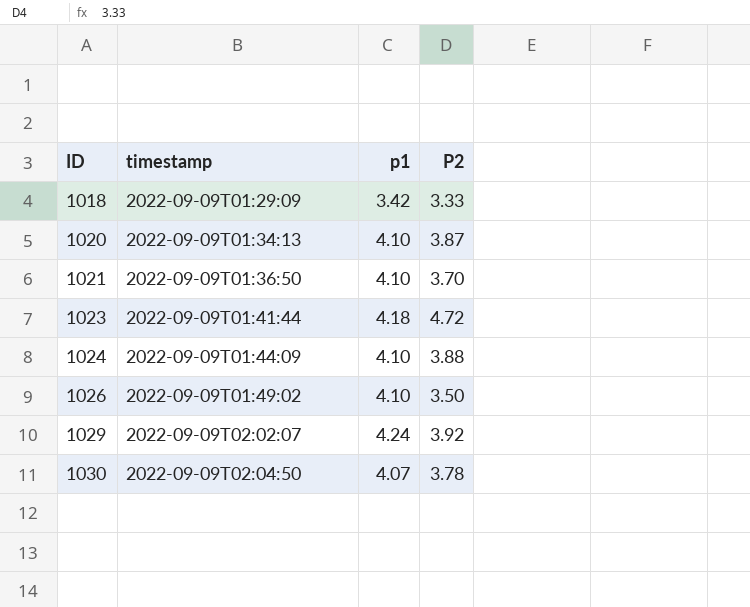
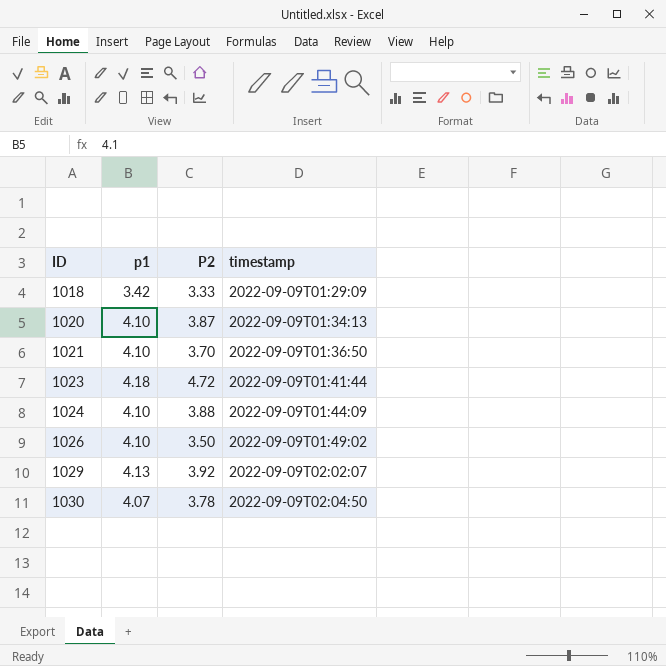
column timestamp | position: 2 -> 4
1029 | p1: 4.24 -> 4.13

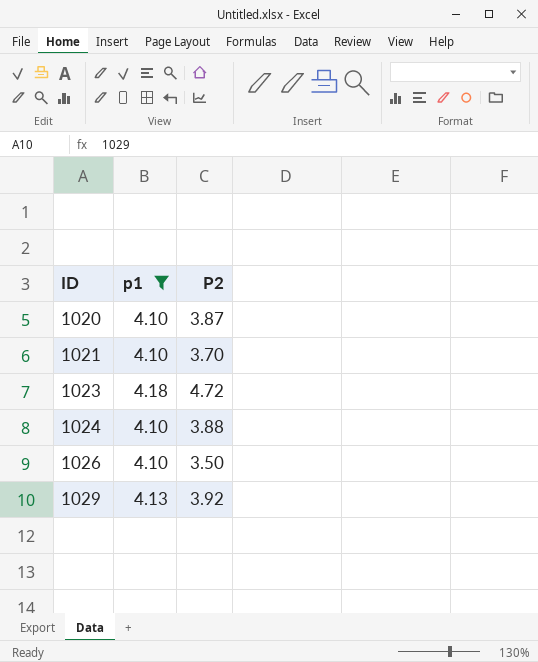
filter: none -> p1 >= 4.10
column timestamp | position: 4 -> none

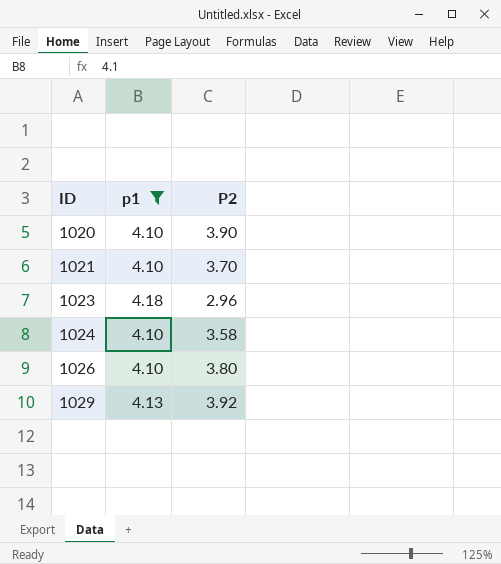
1020 | P2: 3.87 -> 3.90
1023 | P2: 4.72 -> 2.96
1024 | P2: 3.88 -> 3.58
1026 | P2: 3.50 -> 3.80

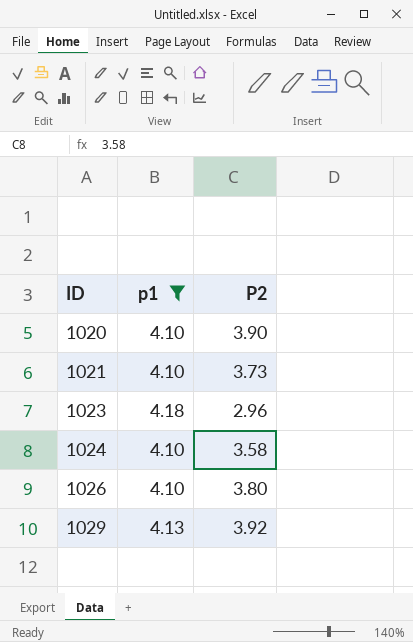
1021 | P2: 3.70 -> 3.73

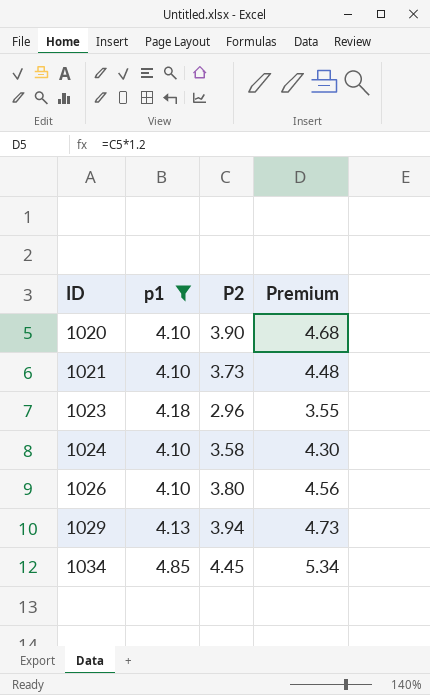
column Premium | formula: none -> [P2] * 1.2
1029 | P2: 3.92 -> 3.94
row 1034: none -> 4.85 | 4.45 | 5.34

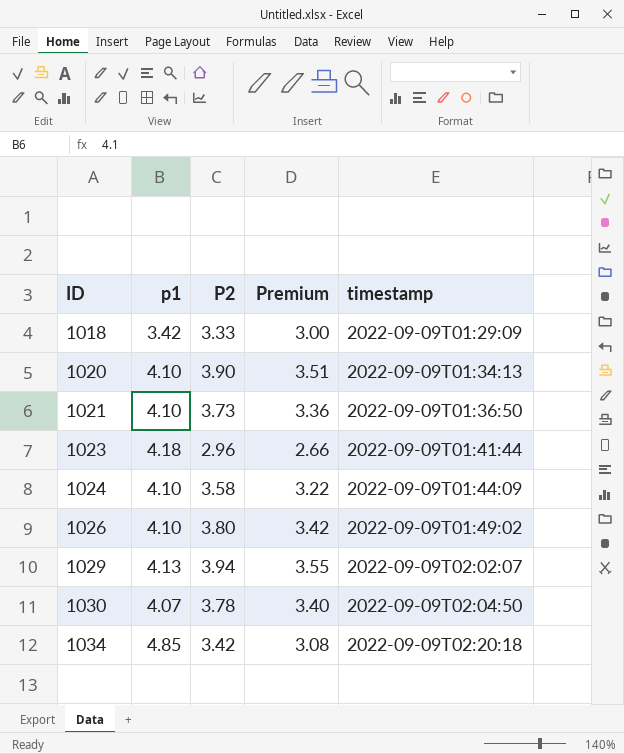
filter: p1 >= 4.10 -> none
column Premium | formula: [P2] * 1.2 -> [P2] * 0.9
column timestamp | position: none -> 5
1034 | P2: 4.45 -> 3.42

